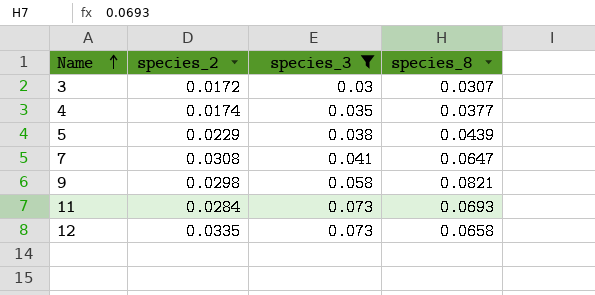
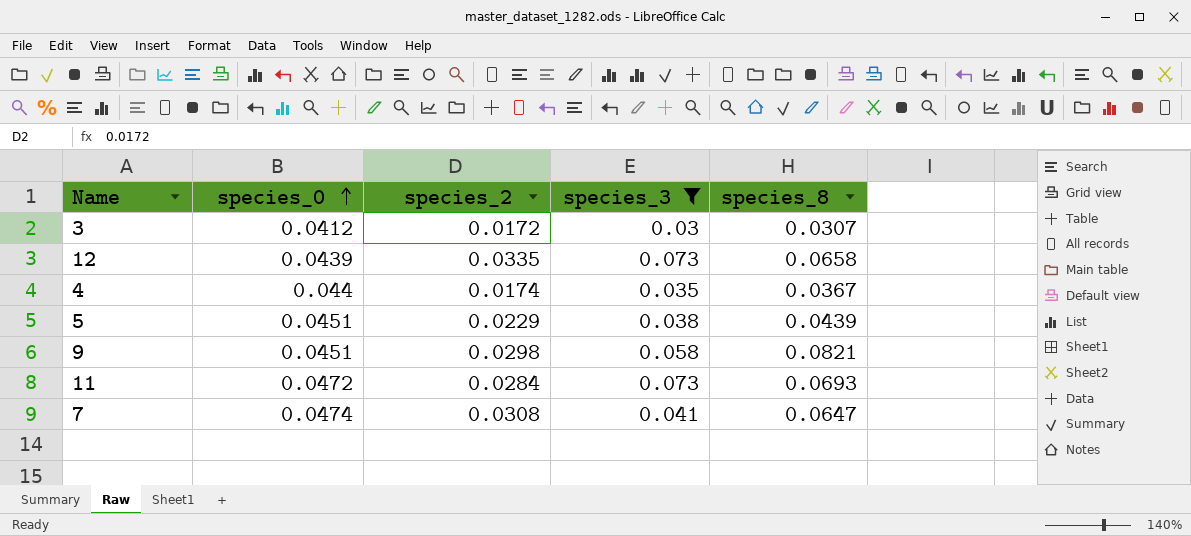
row order: Name ascending -> species_0 ascending
column species_0 | position: none -> 2
4 | species_8: 0.0377 -> 0.0367

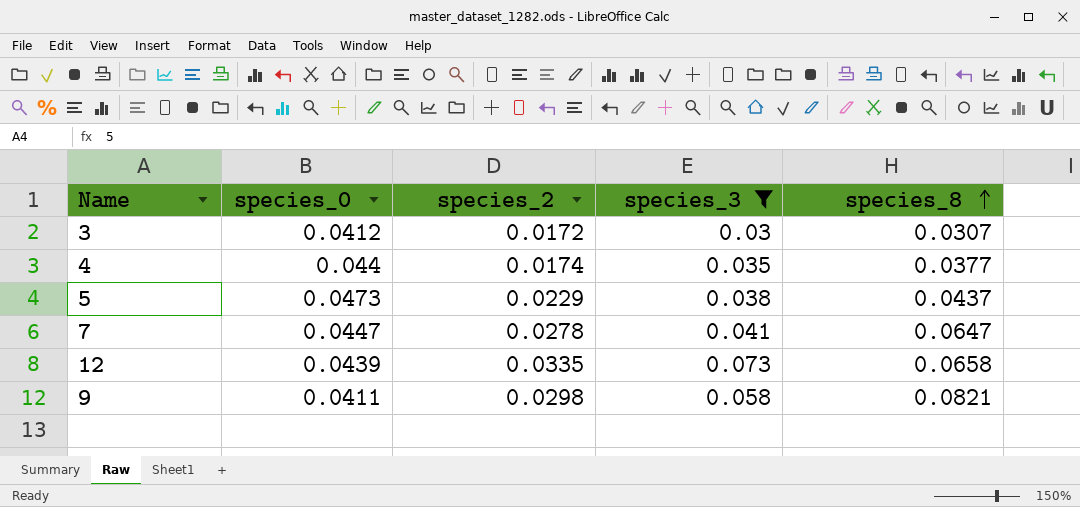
row order: species_0 ascending -> species_8 ascending
row 11: 0.0472 | 0.0284 | 0.073 | 0.0693 -> none
4 | species_8: 0.0367 -> 0.0377
5 | species_0: 0.0451 -> 0.0473
5 | species_8: 0.0439 -> 0.0437
7 | species_0: 0.0474 -> 0.0447
7 | species_2: 0.0308 -> 0.0278
9 | species_0: 0.0451 -> 0.0411

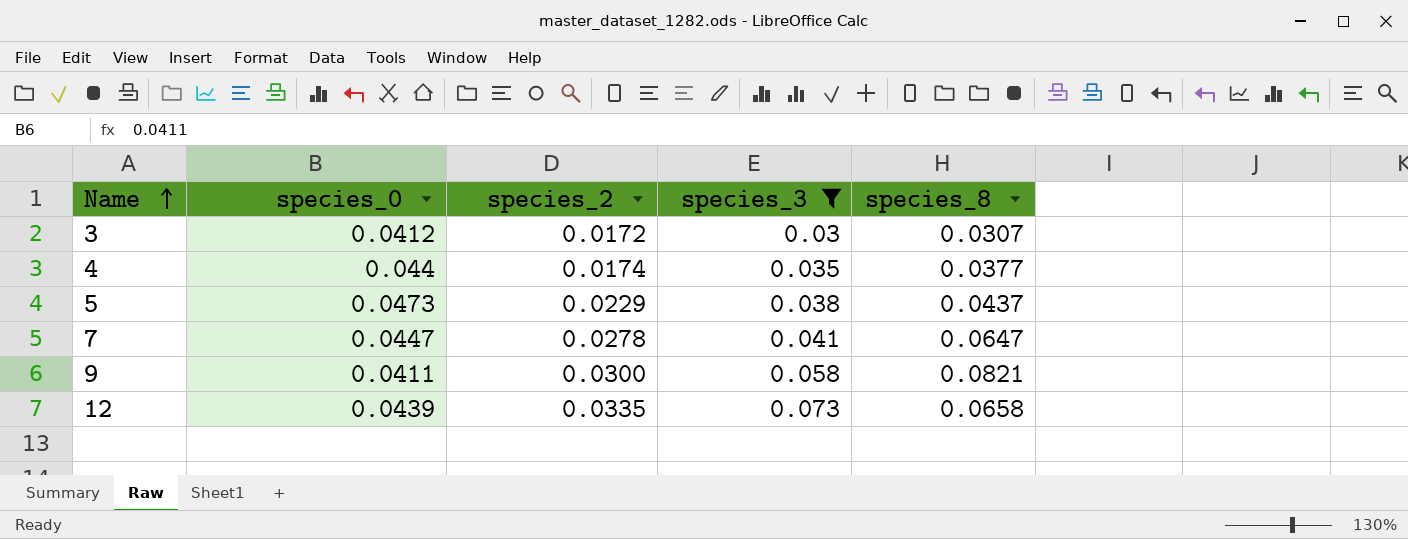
row order: species_8 ascending -> Name ascending
9 | species_2: 0.0298 -> 0.0300

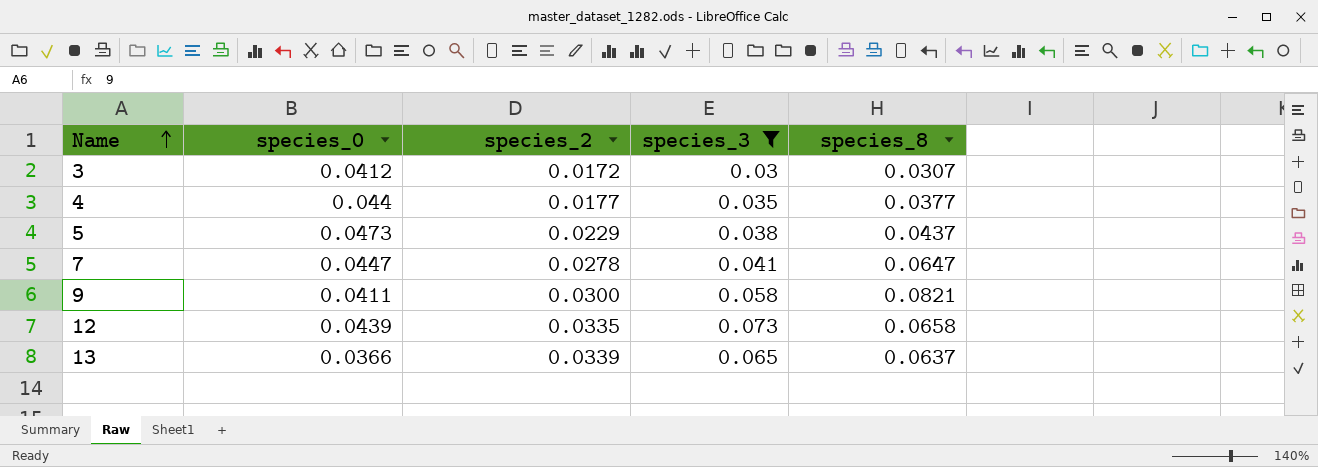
4 | species_2: 0.0174 -> 0.0177
row 13: none -> 0.0366 | 0.0339 | 0.065 | 0.0637

